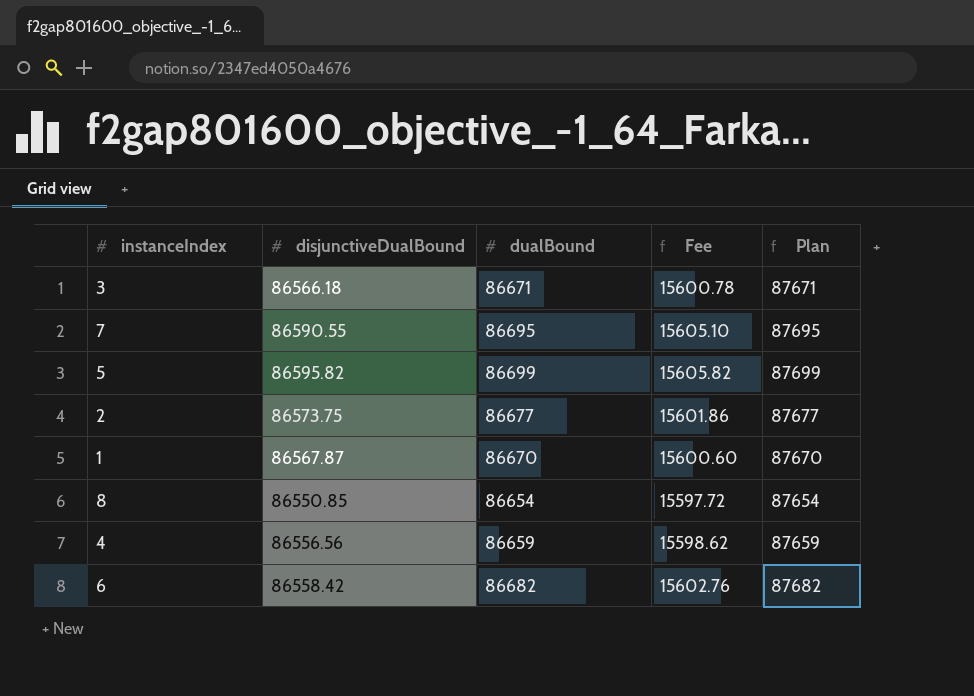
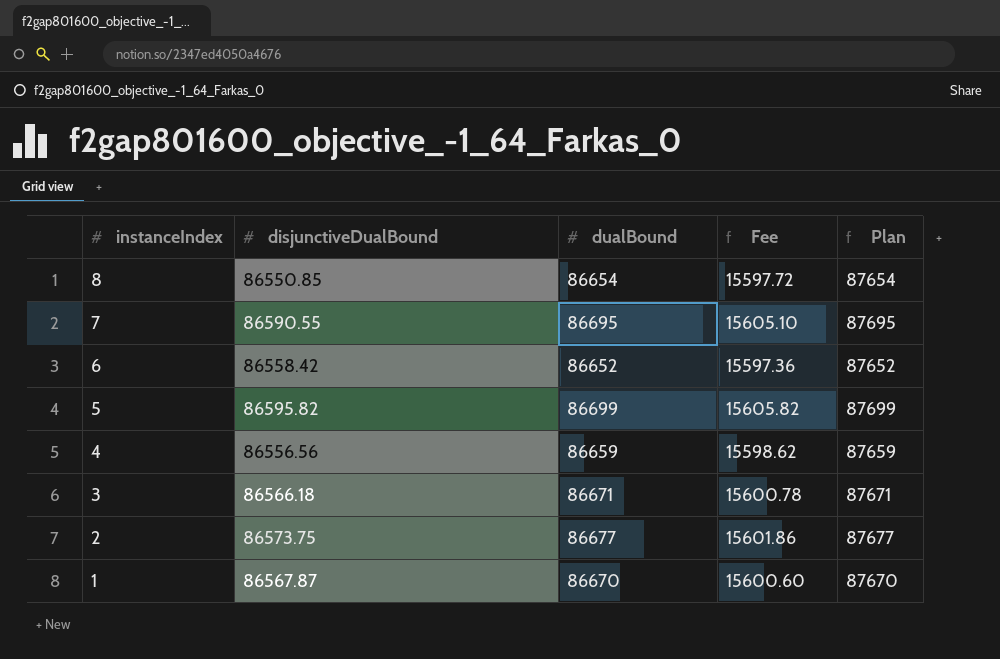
row order: none -> instanceIndex descending
6 | dualBound: 86682 -> 86652
6 | Fee: 15602.76 -> 15597.36
6 | Plan: 87682 -> 87652

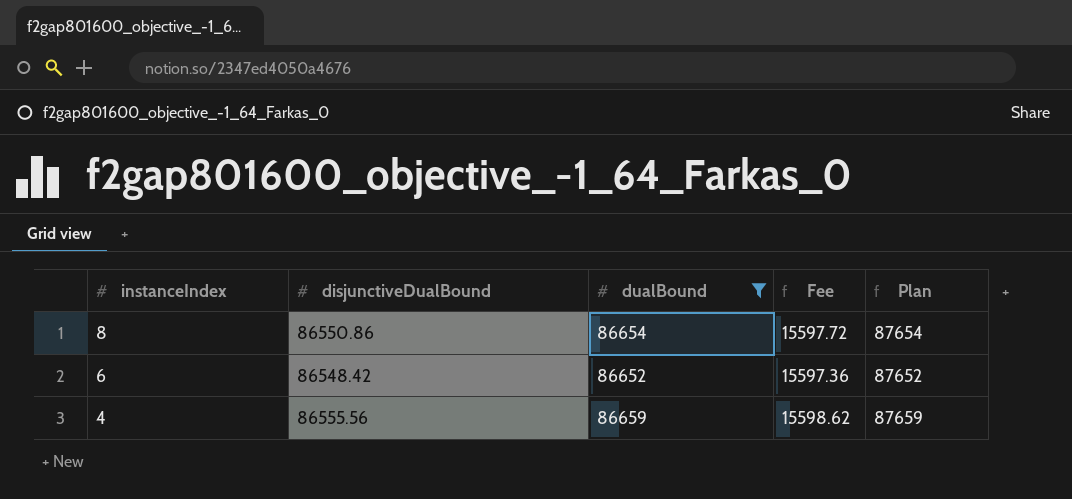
filter: none -> dualBound <= 86659
8 | disjunctiveDualBound: 86550.85 -> 86550.86
6 | disjunctiveDualBound: 86558.42 -> 86548.42
4 | disjunctiveDualBound: 86556.56 -> 86555.56

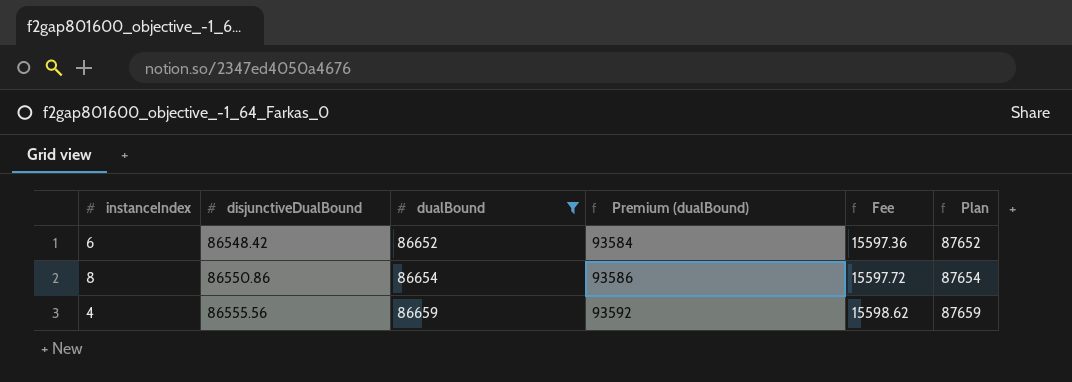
row order: instanceIndex descending -> disjunctiveDualBound ascending
column Premium (dualBound) | formula: none -> [dualBound] * 1.08

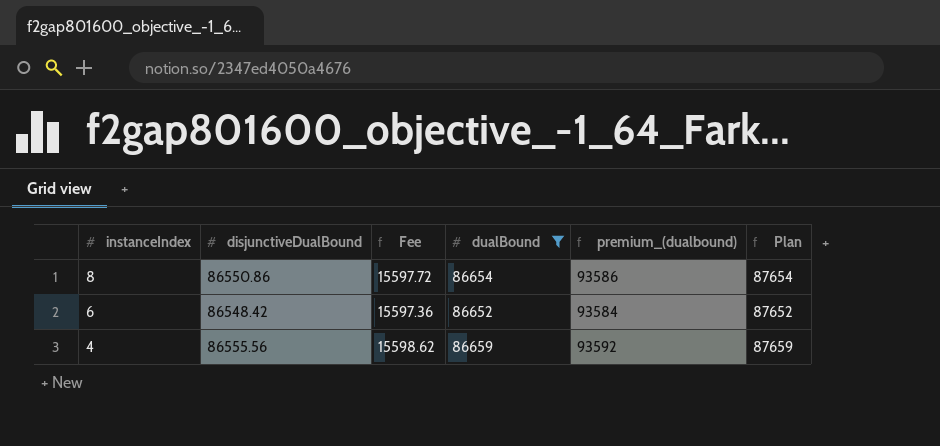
row order: disjunctiveDualBound ascending -> instanceIndex descending
column Fee | position: 5 -> 3
column name: Premium (dualBound) -> premium_(dualbound)

